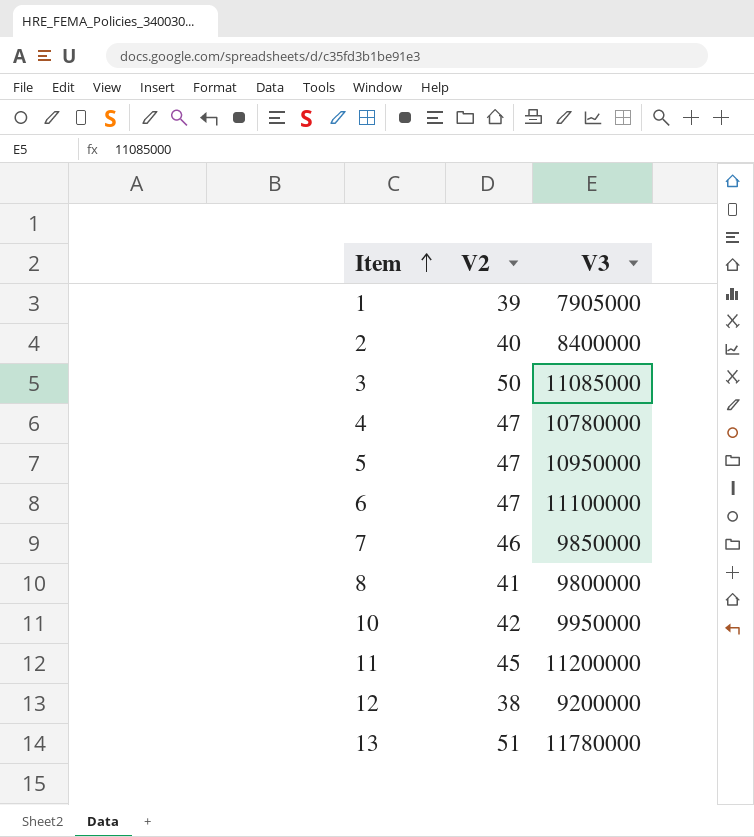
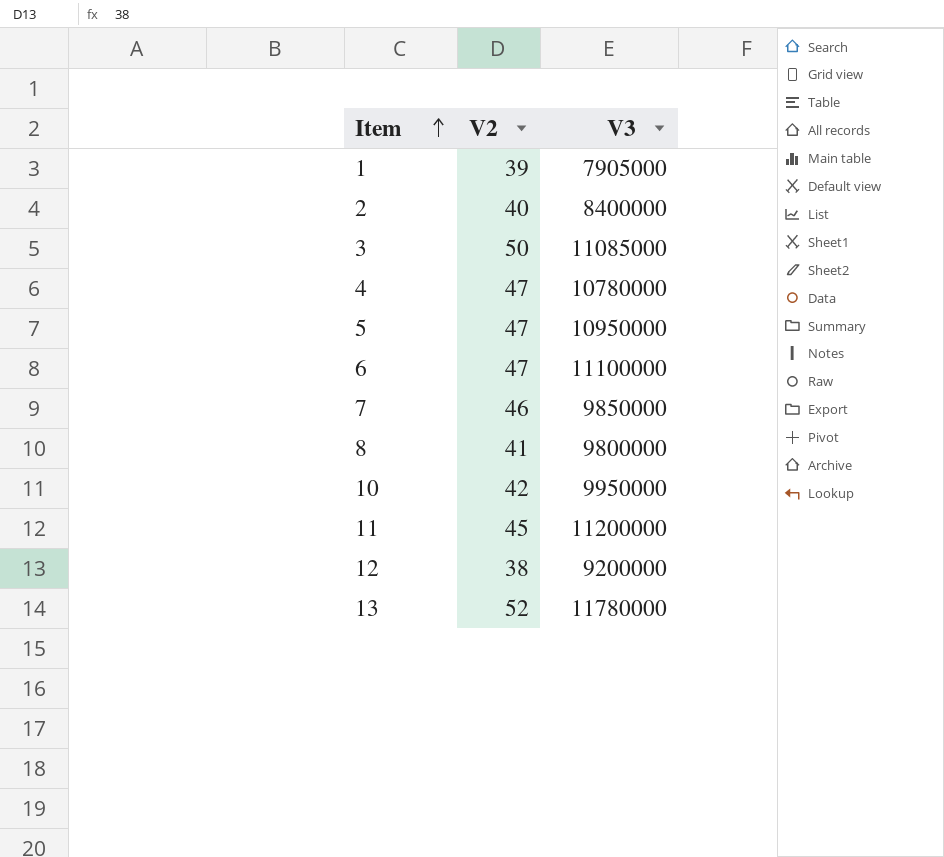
13 | V2: 51 -> 52

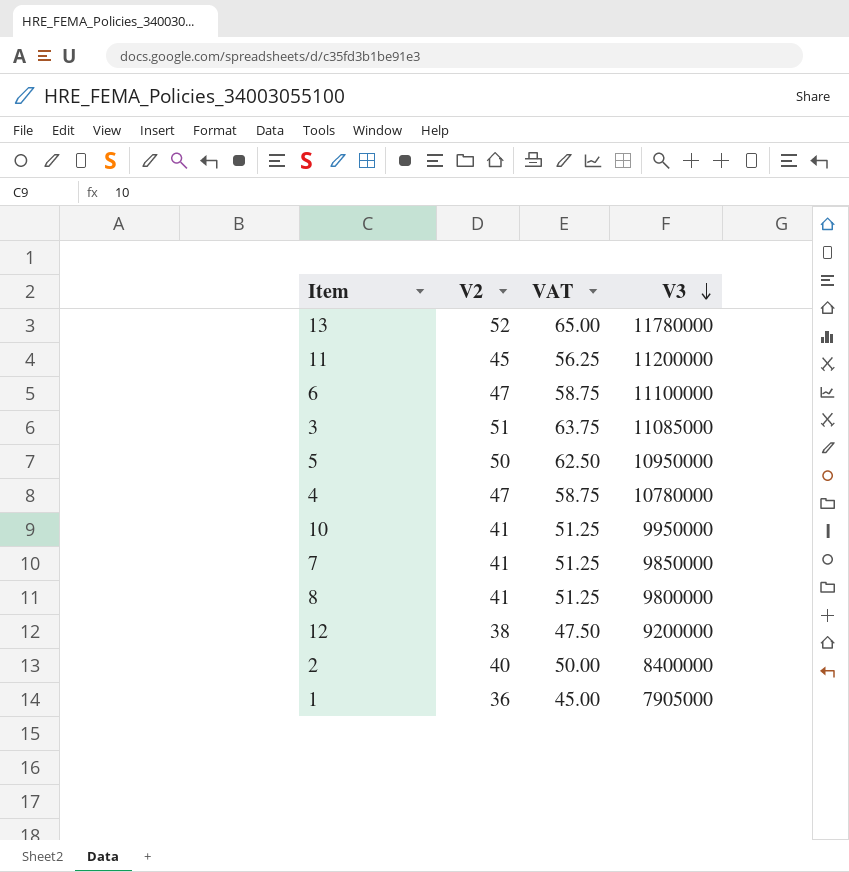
row order: Item ascending -> V3 descending
column VAT | formula: none -> [V2] * 1.25
3 | V2: 50 -> 51
5 | V2: 47 -> 50
10 | V2: 42 -> 41
7 | V2: 46 -> 41
1 | V2: 39 -> 36

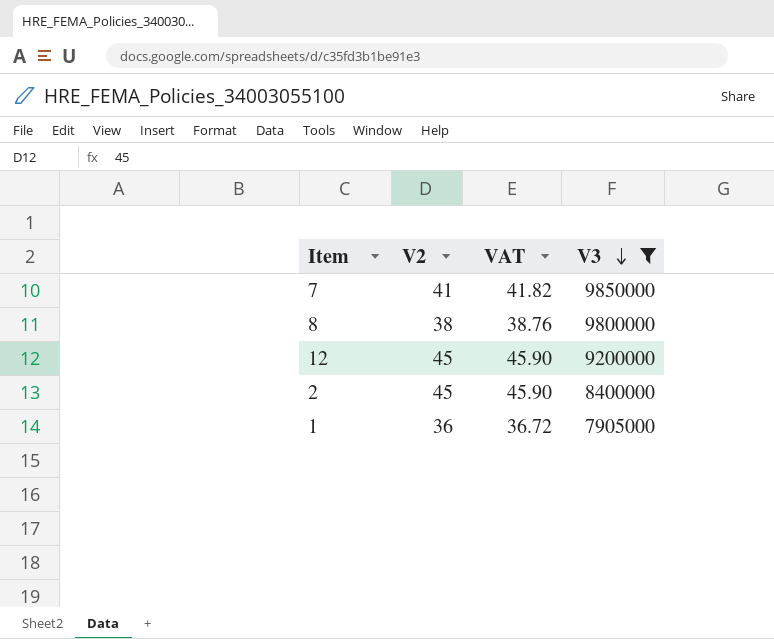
filter: none -> V3 <= 9850000
column VAT | formula: [V2] * 1.25 -> [V2] * 1.02
8 | V2: 41 -> 38
12 | V2: 38 -> 45
2 | V2: 40 -> 45

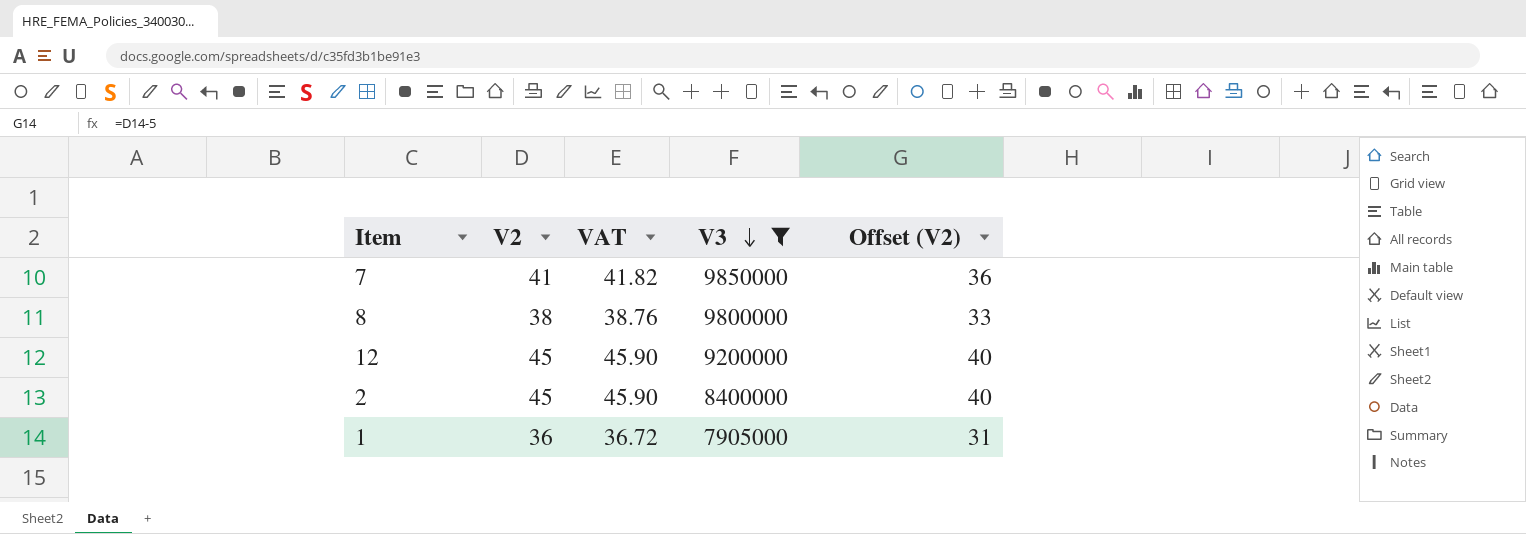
column Offset (V2) | formula: none -> [V2] - 5

